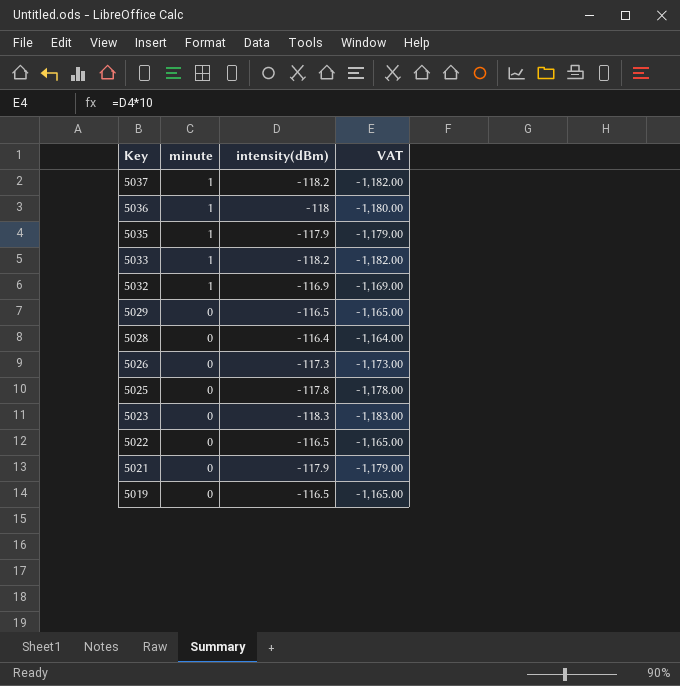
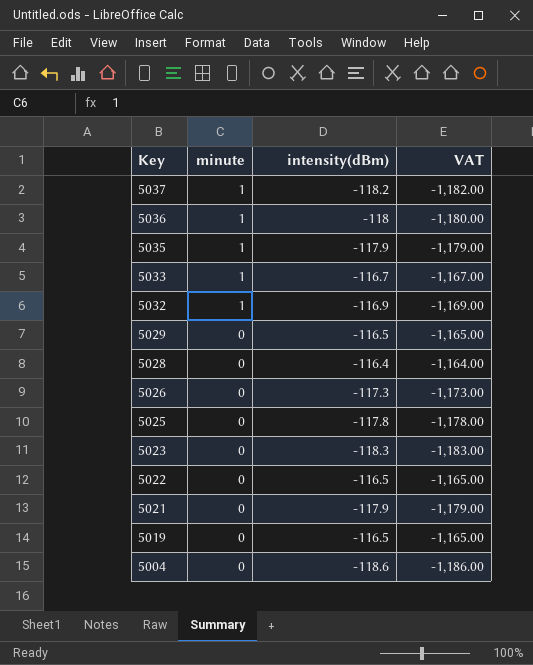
5033 | intensity(dBm): -118.2 -> -116.7
5033 | VAT: -1,182.00 -> -1,167.00
row 5004: none -> 0 | -118.6 | -1,186.00

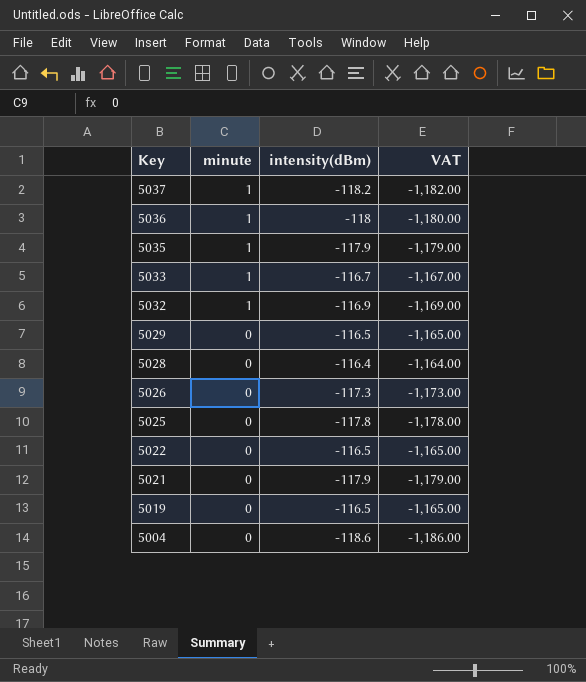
row 5023: 0 | -118.3 | -1,183.00 -> none

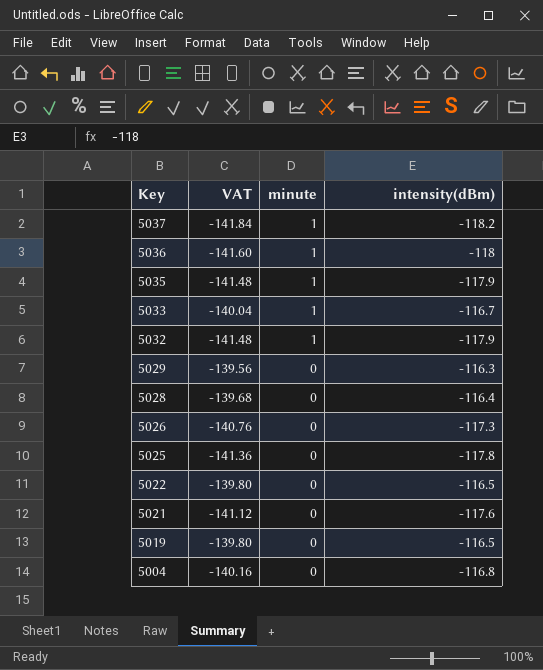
column VAT | formula: [intensity(dBm)] * 10 -> [intensity(dBm)] * 1.2
column VAT | position: 4 -> 2
5032 | intensity(dBm): -116.9 -> -117.9
5029 | intensity(dBm): -116.5 -> -116.3
5021 | intensity(dBm): -117.9 -> -117.6
5004 | intensity(dBm): -118.6 -> -116.8

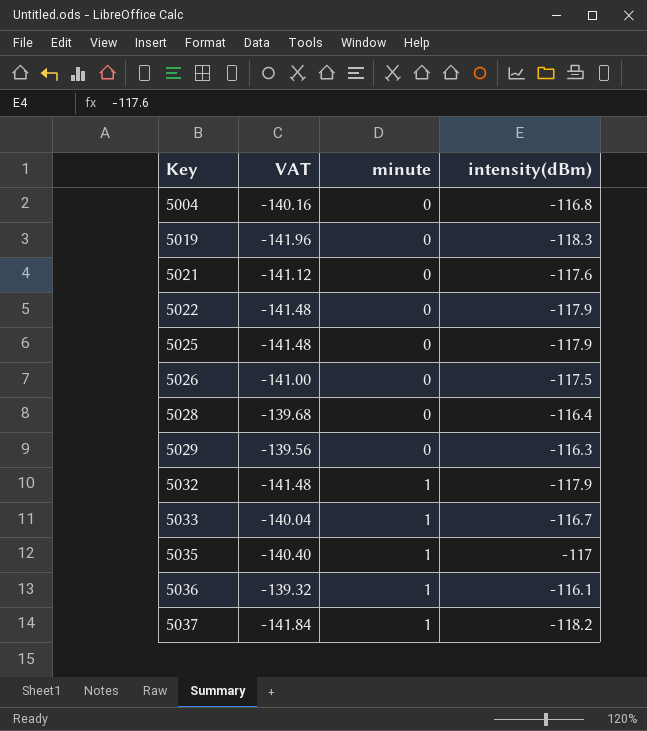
row order: Key descending -> Key ascending
5019 | VAT: -139.80 -> -141.96
5019 | intensity(dBm): -116.5 -> -118.3
5022 | VAT: -139.80 -> -141.48
5022 | intensity(dBm): -116.5 -> -117.9
5025 | VAT: -141.36 -> -141.48
5025 | intensity(dBm): -117.8 -> -117.9
5026 | VAT: -140.76 -> -141.00
5026 | intensity(dBm): -117.3 -> -117.5
5035 | VAT: -141.48 -> -140.40
5035 | intensity(dBm): -117.9 -> -117
5036 | VAT: -141.60 -> -139.32
5036 | intensity(dBm): -118 -> -116.1

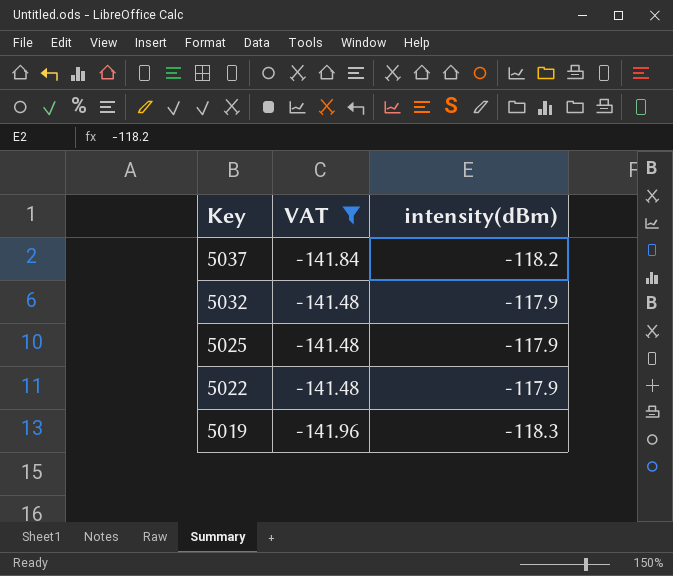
filter: none -> VAT <= -141.48
row order: Key ascending -> Key descending
column minute | position: 3 -> none

